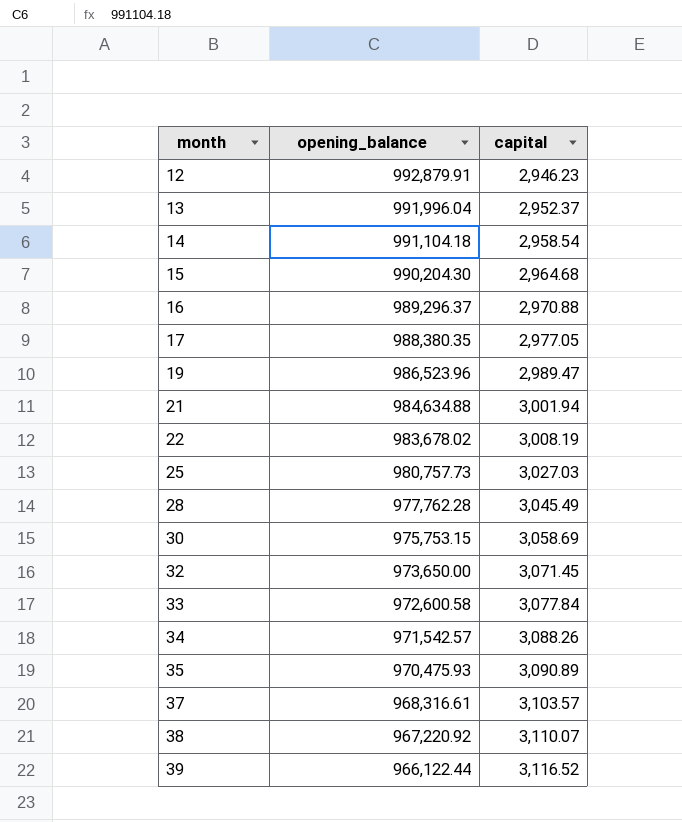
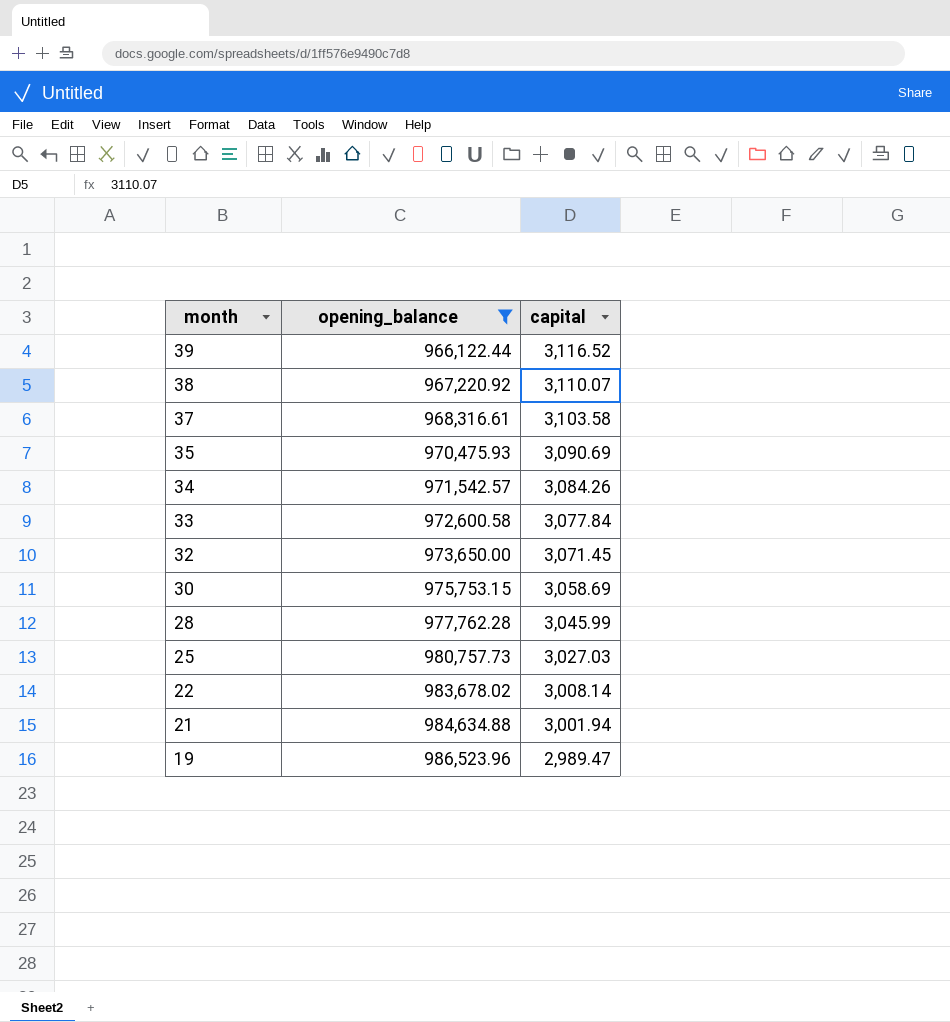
filter: none -> opening_balance <= 986,523.96
row order: month ascending -> month descending
37 | capital: 3,103.57 -> 3,103.58
35 | capital: 3,090.89 -> 3,090.69
34 | capital: 3,088.26 -> 3,084.26
28 | capital: 3,045.49 -> 3,045.99
22 | capital: 3,008.19 -> 3,008.14

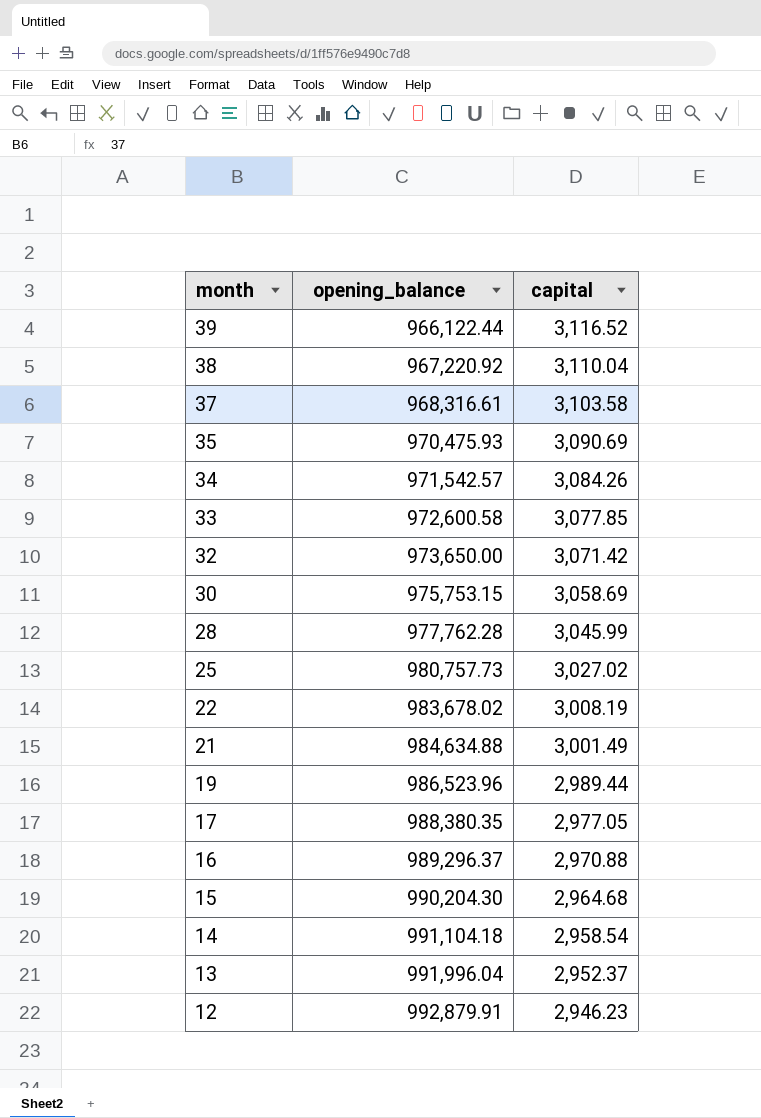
filter: opening_balance <= 986,523.96 -> none
38 | capital: 3,110.07 -> 3,110.04
33 | capital: 3,077.84 -> 3,077.85
32 | capital: 3,071.45 -> 3,071.42
25 | capital: 3,027.03 -> 3,027.02
22 | capital: 3,008.14 -> 3,008.19
21 | capital: 3,001.94 -> 3,001.49
19 | capital: 2,989.47 -> 2,989.44

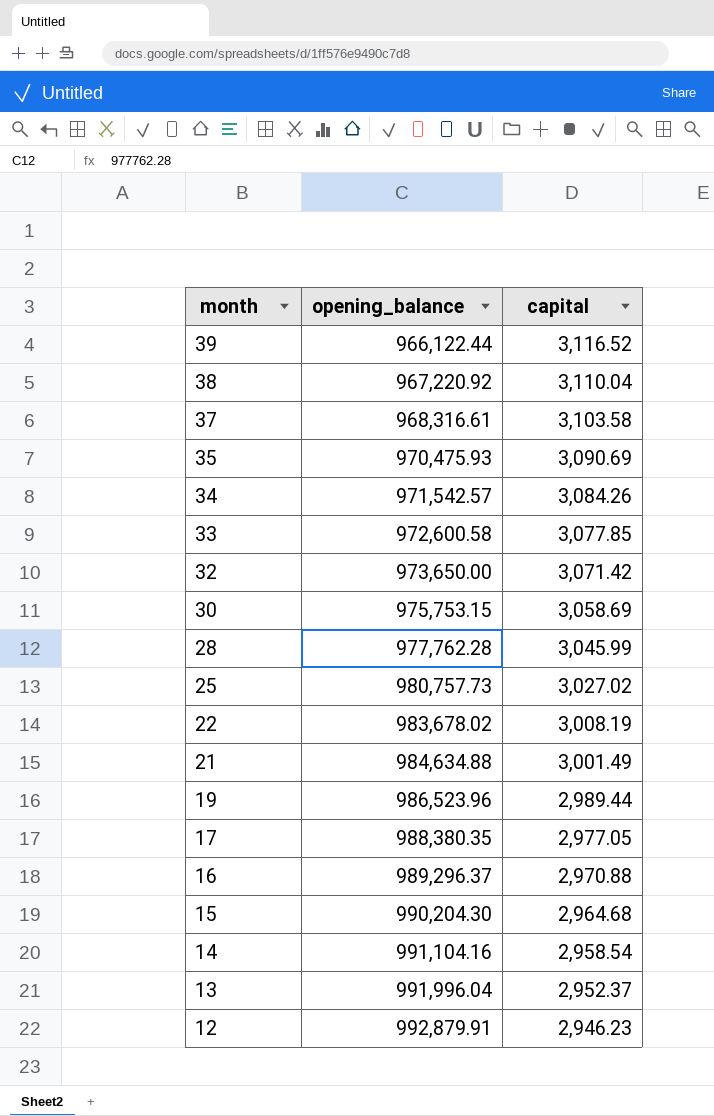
14 | opening_balance: 991,104.18 -> 991,104.16

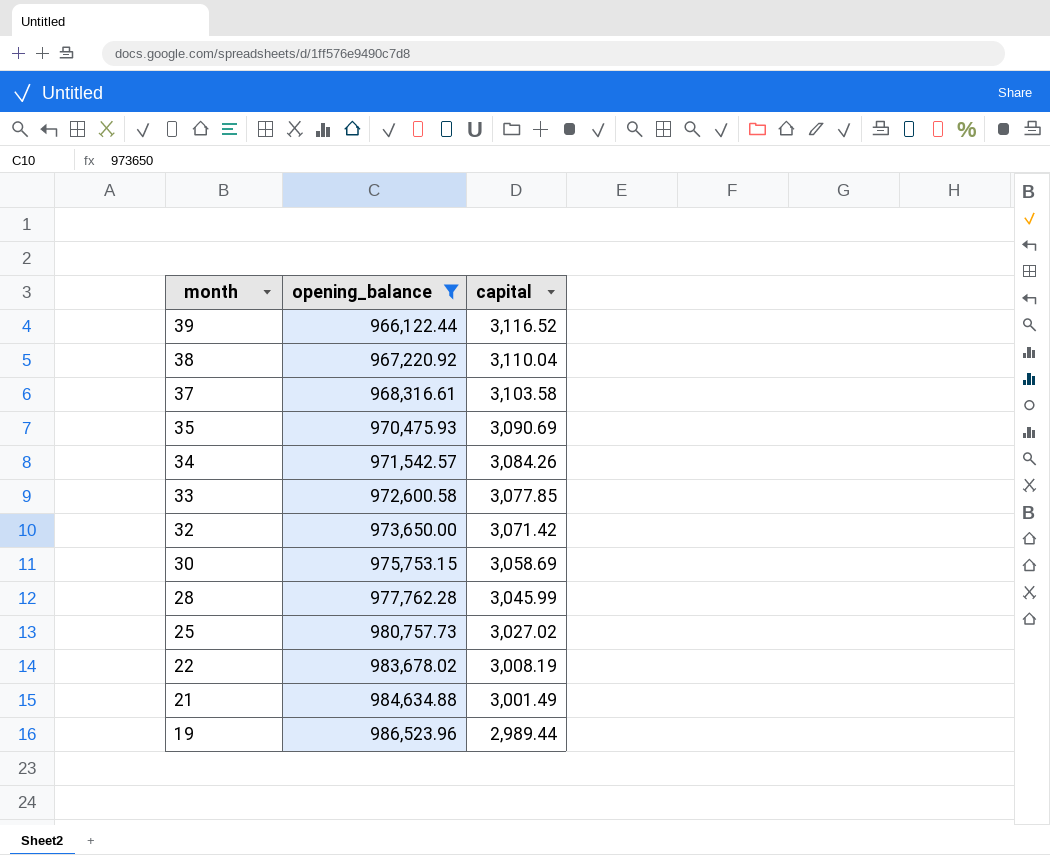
filter: none -> opening_balance <= 986,523.96

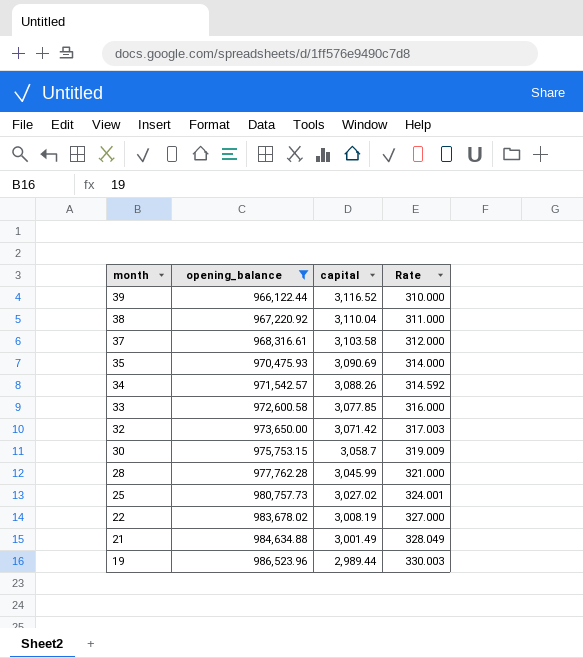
column Rate | formula: none -> [opening_balance] / [capital]
34 | capital: 3,084.26 -> 3,088.26
30 | capital: 3,058.69 -> 3,058.7

